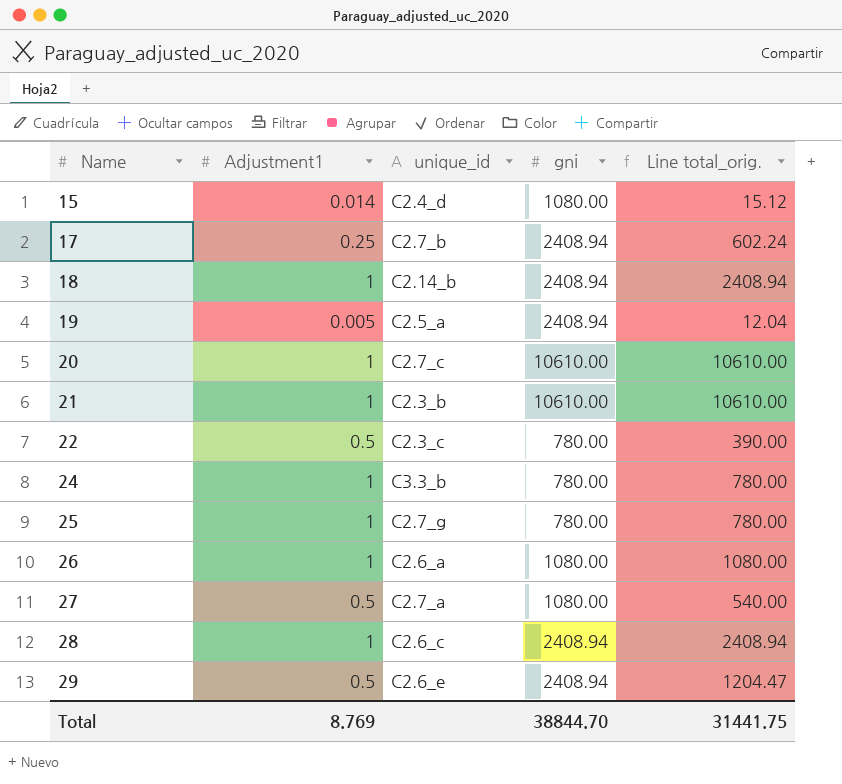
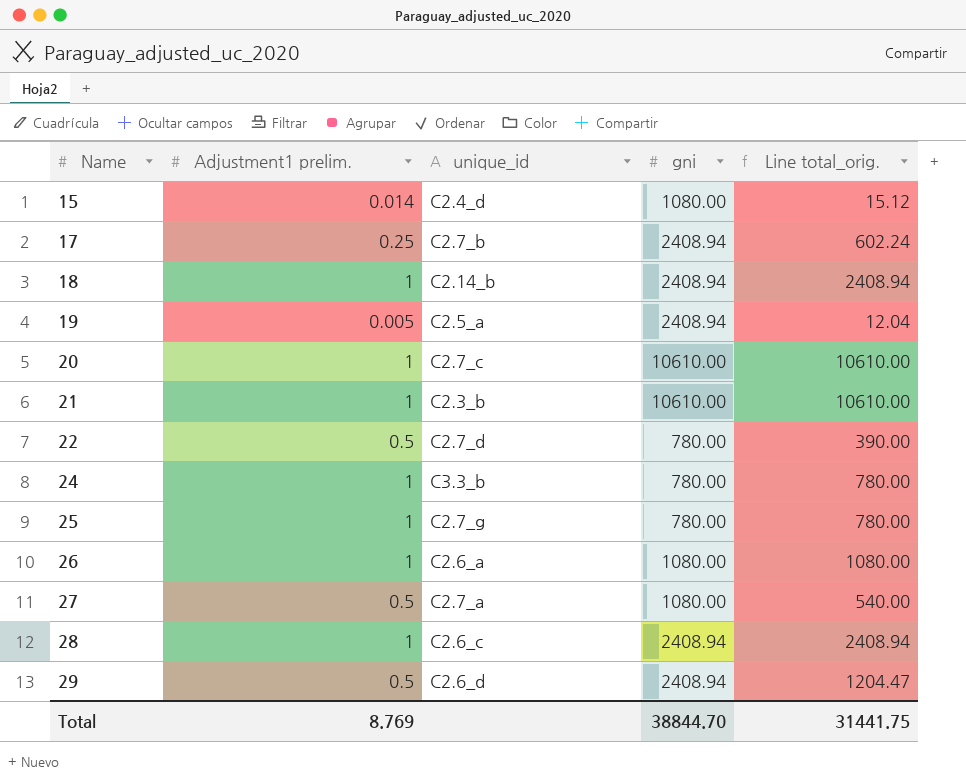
column name: Adjustment1 -> Adjustment1 prelim.
22 | unique_id: C2.3_c -> C2.7_d
29 | unique_id: C2.6_e -> C2.6_d

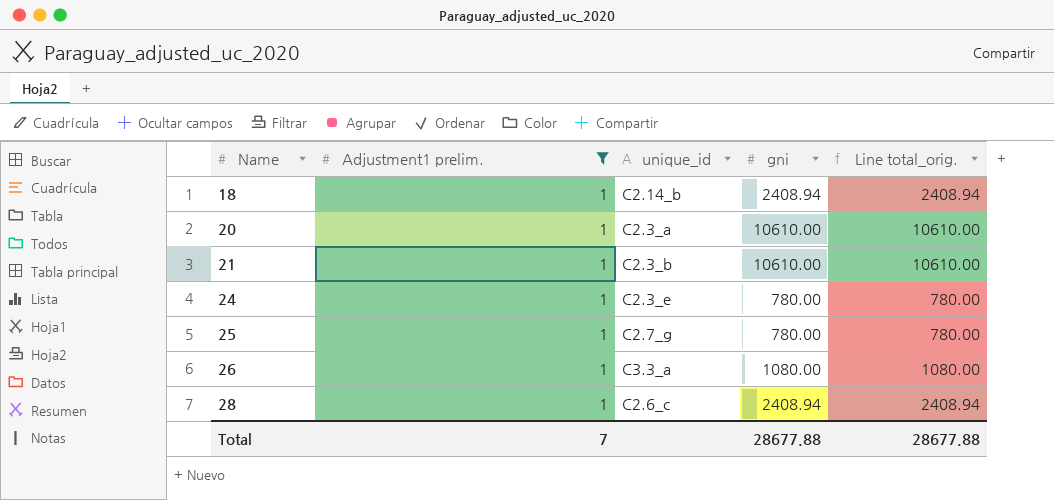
filter: none -> Adjustment1 prelim. = 1
20 | unique_id: C2.7_c -> C2.3_a
24 | unique_id: C3.3_b -> C2.3_e
26 | unique_id: C2.6_a -> C3.3_a
Total | Adjustment1 prelim.: 8.769 -> 7
Total | gni: 38844.70 -> 28677.88
Total | Line total_orig.: 31441.75 -> 28677.88

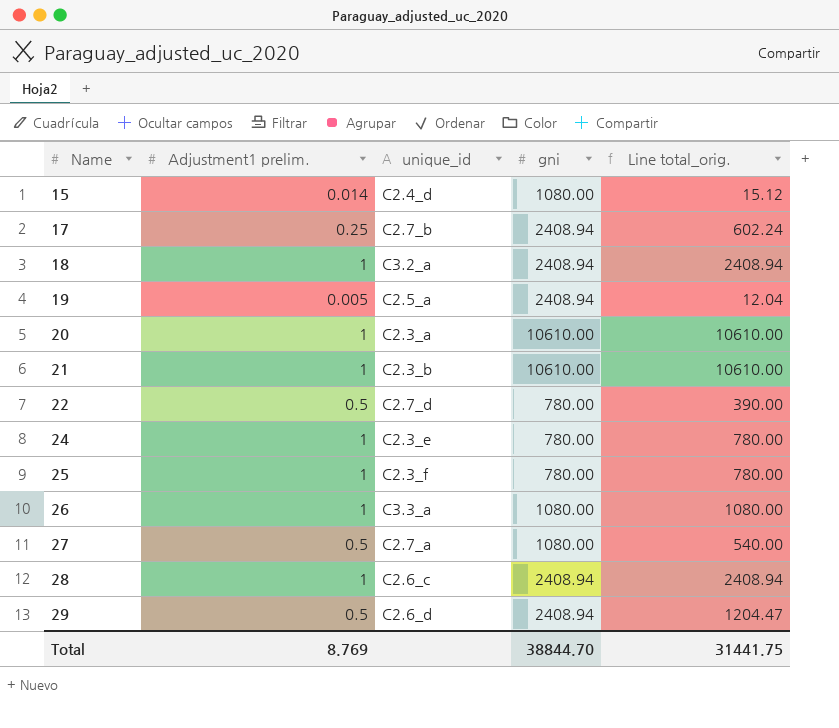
filter: Adjustment1 prelim. = 1 -> none
18 | unique_id: C2.14_b -> C3.2_a
25 | unique_id: C2.7_g -> C2.3_f
Total | Adjustment1 prelim.: 7 -> 8.769
Total | gni: 28677.88 -> 38844.70
Total | Line total_orig.: 28677.88 -> 31441.75

